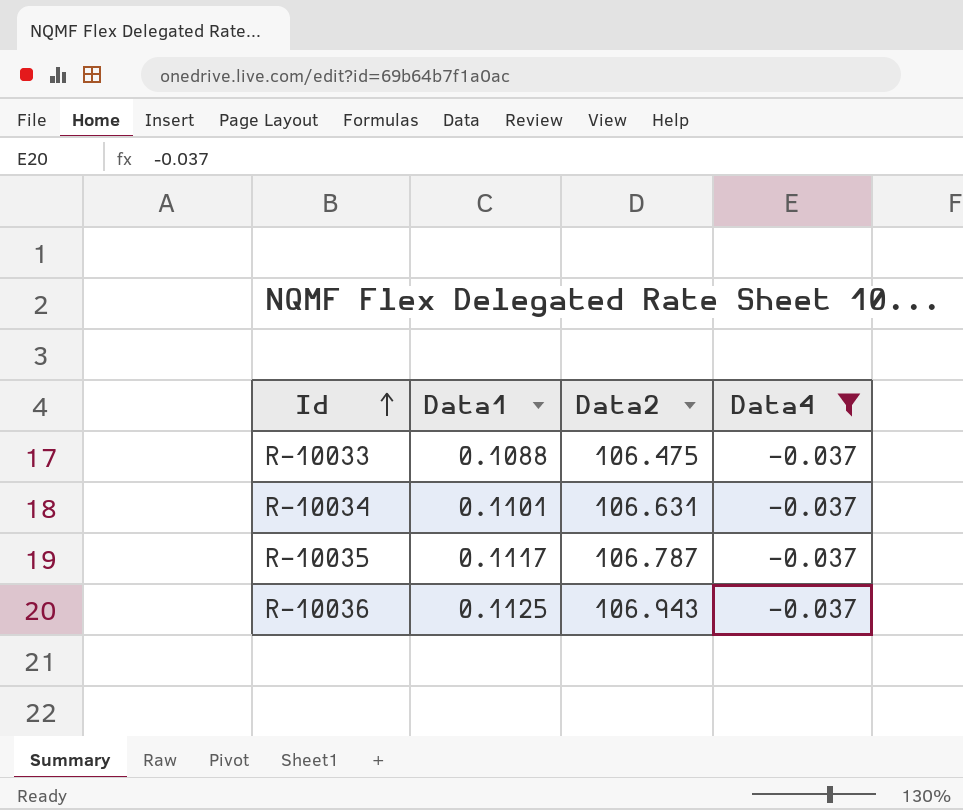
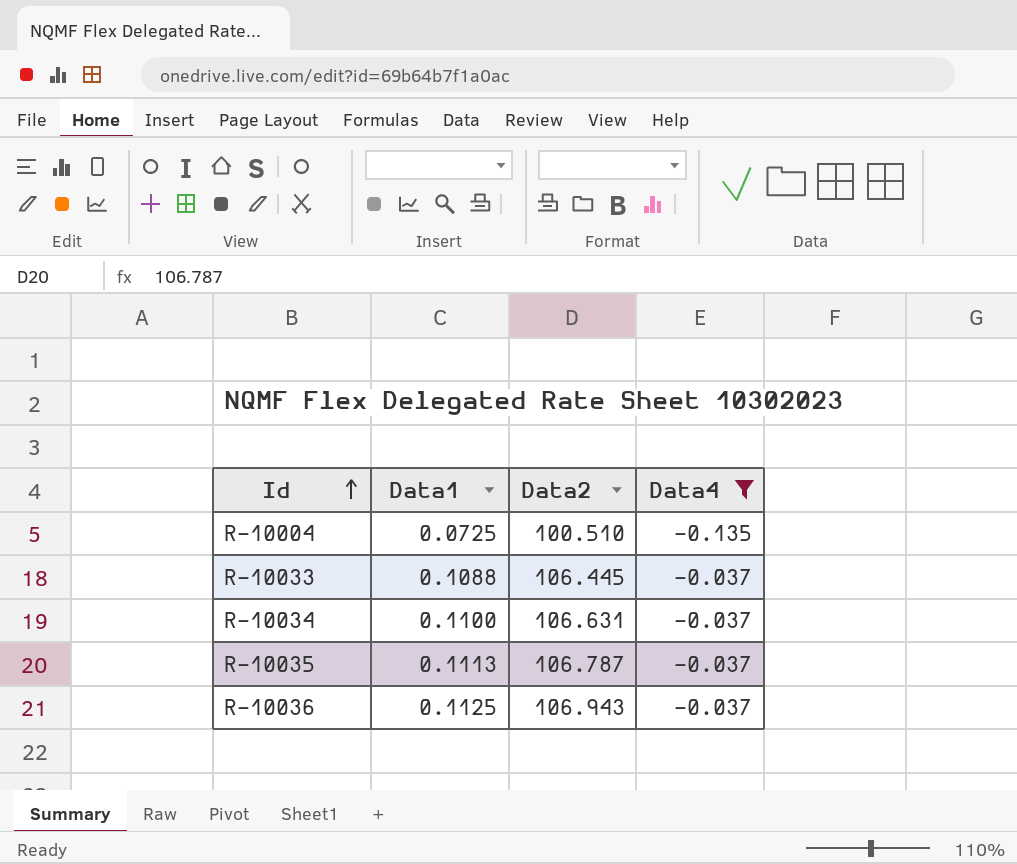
row R-10004: none -> 0.0725 | 100.510 | -0.135
R-10033 | Data2: 106.475 -> 106.445
R-10034 | Data1: 0.1101 -> 0.1100
R-10035 | Data1: 0.1117 -> 0.1113

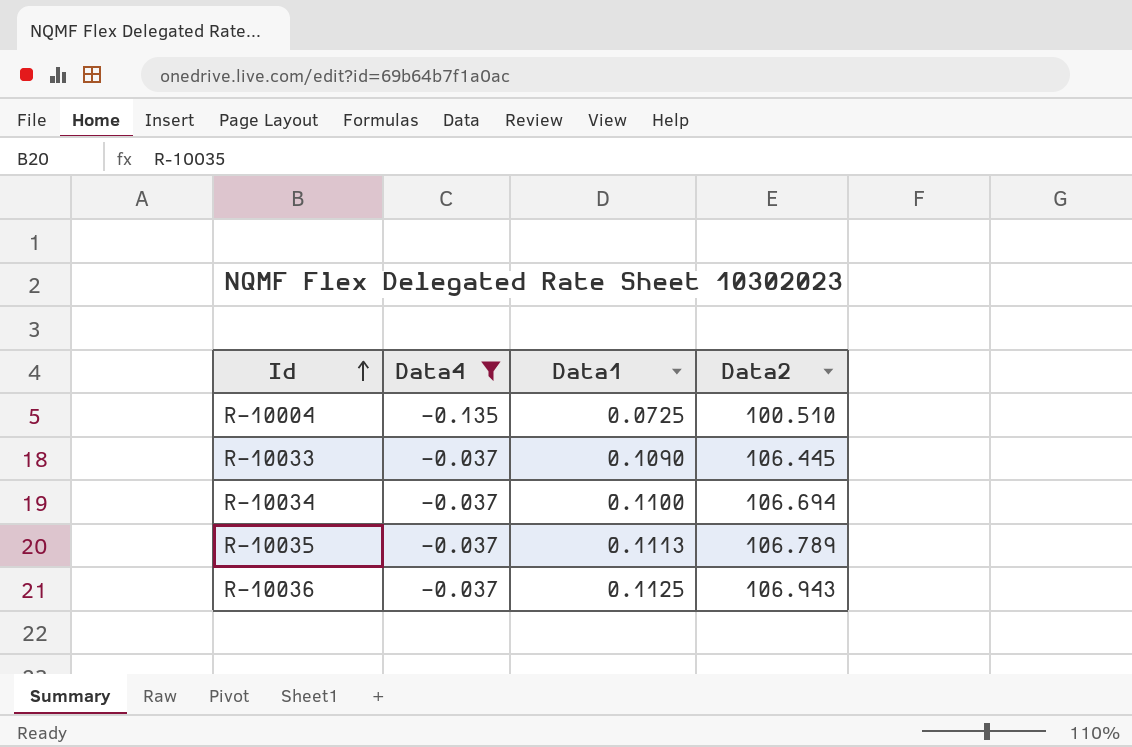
column Data4 | position: 4 -> 2
R-10033 | Data1: 0.1088 -> 0.1090
R-10034 | Data2: 106.631 -> 106.694
R-10035 | Data2: 106.787 -> 106.789

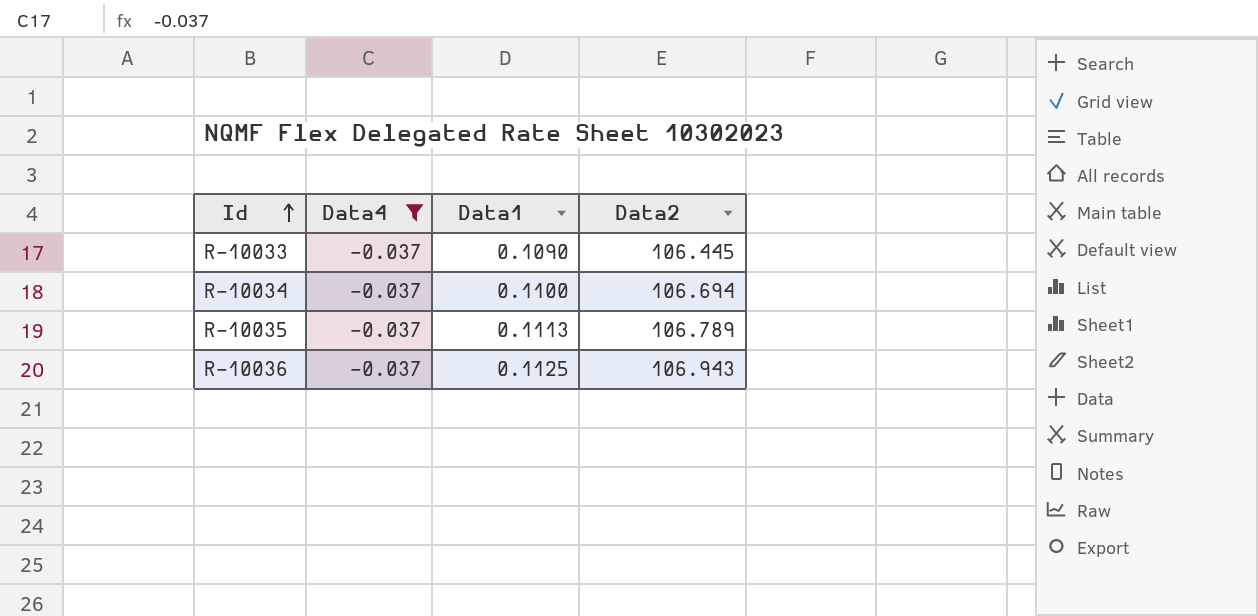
row R-10004: -0.135 | 0.0725 | 100.510 -> none

